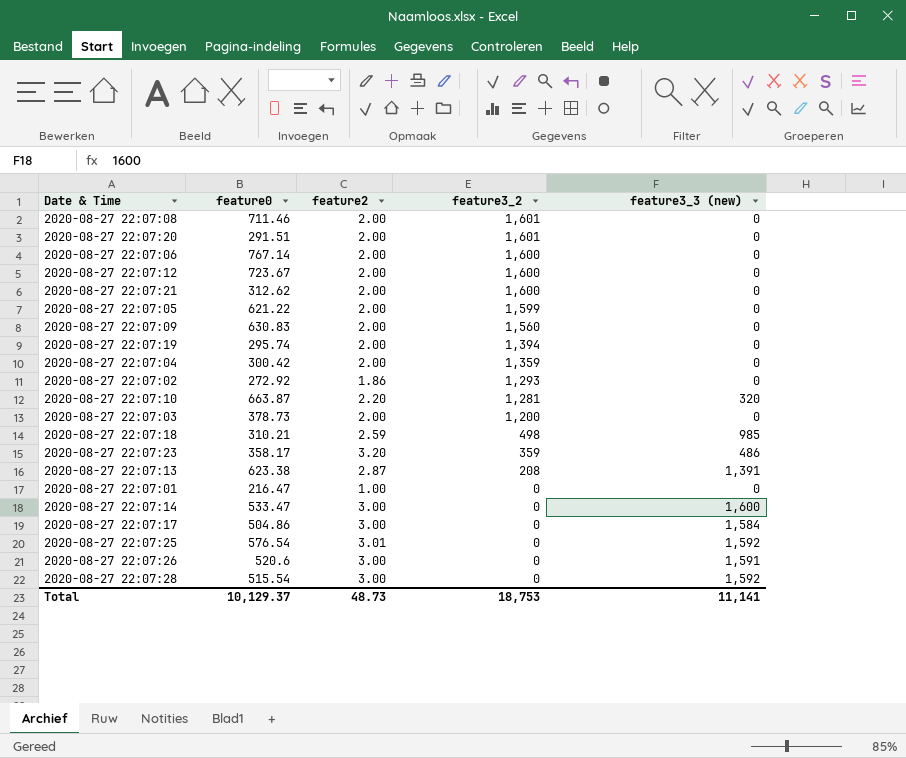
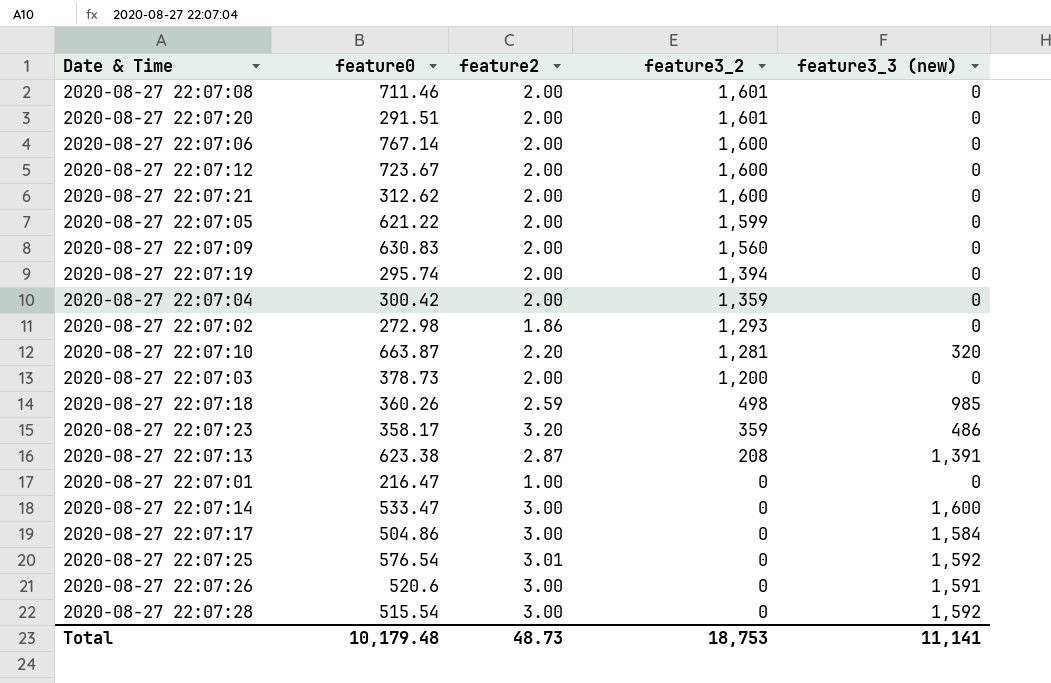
2020-08-27 22:07:02 | feature0: 272.92 -> 272.98
2020-08-27 22:07:18 | feature0: 310.21 -> 360.26
Total | feature0: 10,129.37 -> 10,179.48

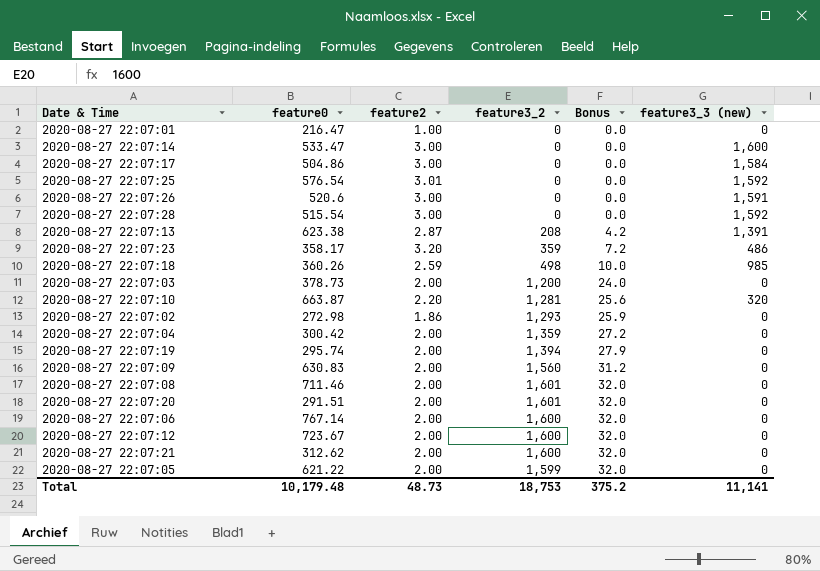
row order: feature3_2 descending -> Bonus ascending
column Bonus | formula: none -> [feature3_2] * 0.02

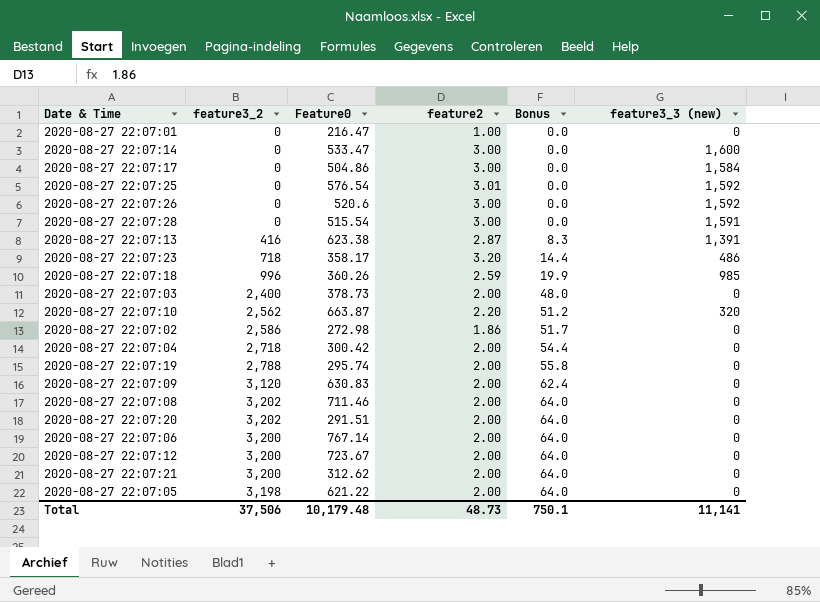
column feature3_2 | position: 4 -> 2
column name: feature0 -> Feature0
2020-08-27 22:07:26 | feature3_3 (new): 1,591 -> 1,592
2020-08-27 22:07:28 | feature3_3 (new): 1,592 -> 1,591
2020-08-27 22:07:13 | feature3_2: 208 -> 416
2020-08-27 22:07:13 | Bonus: 4.2 -> 8.3
2020-08-27 22:07:23 | feature3_2: 359 -> 718
2020-08-27 22:07:23 | Bonus: 7.2 -> 14.4
2020-08-27 22:07:18 | feature3_2: 498 -> 996
2020-08-27 22:07:18 | Bonus: 10.0 -> 19.9
2020-08-27 22:07:03 | feature3_2: 1,200 -> 2,400
2020-08-27 22:07:03 | Bonus: 24.0 -> 48.0
2020-08-27 22:07:10 | feature3_2: 1,281 -> 2,562
2020-08-27 22:07:10 | Bonus: 25.6 -> 51.2
2020-08-27 22:07:02 | feature3_2: 1,293 -> 2,586
2020-08-27 22:07:02 | Bonus: 25.9 -> 51.7
2020-08-27 22:07:04 | feature3_2: 1,359 -> 2,718
2020-08-27 22:07:04 | Bonus: 27.2 -> 54.4
2020-08-27 22:07:19 | feature3_2: 1,394 -> 2,788
2020-08-27 22:07:19 | Bonus: 27.9 -> 55.8
2020-08-27 22:07:09 | feature3_2: 1,560 -> 3,120
2020-08-27 22:07:09 | Bonus: 31.2 -> 62.4
2020-08-27 22:07:08 | feature3_2: 1,601 -> 3,202
2020-08-27 22:07:08 | Bonus: 32.0 -> 64.0
2020-08-27 22:07:20 | feature3_2: 1,601 -> 3,202
2020-08-27 22:07:20 | Bonus: 32.0 -> 64.0
2020-08-27 22:07:06 | feature3_2: 1,600 -> 3,200
2020-08-27 22:07:06 | Bonus: 32.0 -> 64.0
2020-08-27 22:07:12 | feature3_2: 1,600 -> 3,200
2020-08-27 22:07:12 | Bonus: 32.0 -> 64.0
2020-08-27 22:07:21 | feature3_2: 1,600 -> 3,200
2020-08-27 22:07:21 | Bonus: 32.0 -> 64.0
2020-08-27 22:07:05 | feature3_2: 1,599 -> 3,198
2020-08-27 22:07:05 | Bonus: 32.0 -> 64.0
Total | feature3_2: 18,753 -> 37,506
Total | Bonus: 375.2 -> 750.1

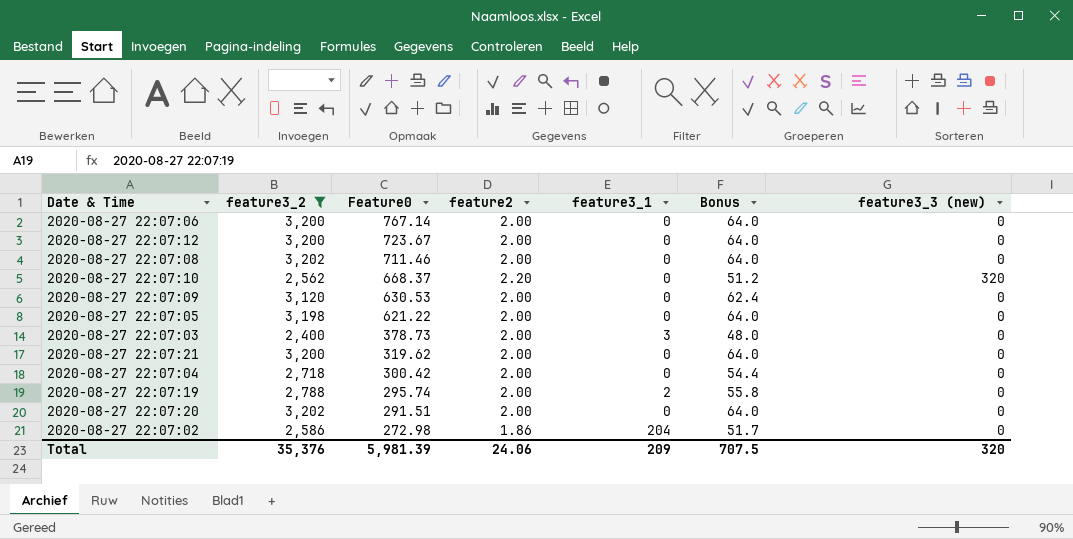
filter: none -> feature3_2 >= 2,400
row order: Bonus ascending -> Feature0 descending
column feature3_1 | position: none -> 5
2020-08-27 22:07:10 | Feature0: 663.87 -> 668.37
2020-08-27 22:07:09 | Feature0: 630.83 -> 630.53
2020-08-27 22:07:21 | Feature0: 312.62 -> 319.62
Total | feature3_2: 37,506 -> 35,376
Total | Feature0: 10,179.48 -> 5,981.39
Total | feature2: 48.73 -> 24.06
Total | Bonus: 750.1 -> 707.5
Total | feature3_3 (new): 11,141 -> 320

